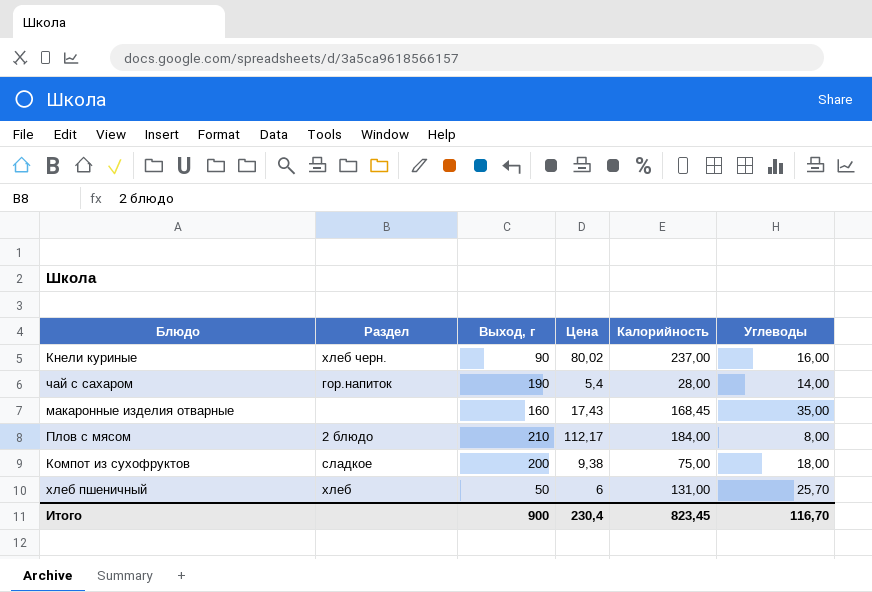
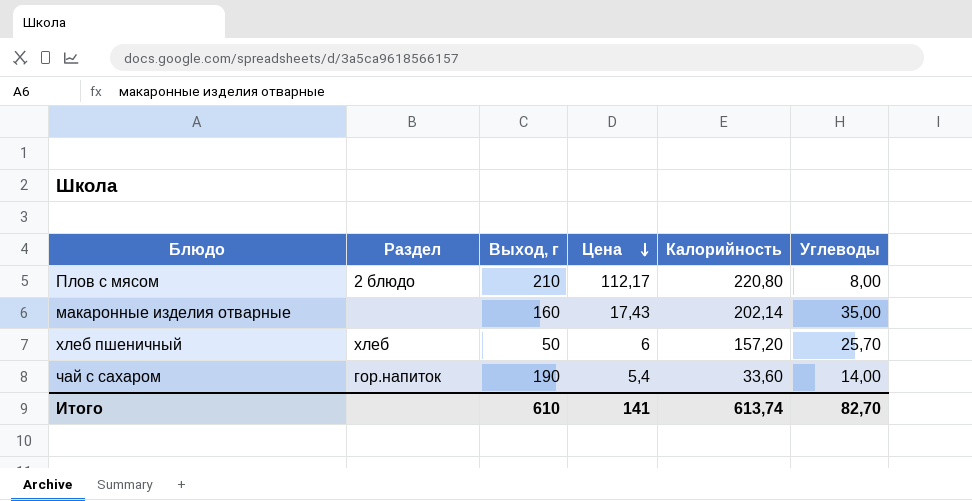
row order: none -> Цена descending
row Кнели куриные: хлеб черн. | 90 | 80,02 | 237,00 | 16,00 -> none
row Компот из сухофруктов: сладкое | 200 | 9,38 | 75,00 | 18,00 -> none
Плов с мясом | Калорийность: 184,00 -> 220,80
макаронные изделия отварные | Калорийность: 168,45 -> 202,14
хлеб пшеничный | Калорийность: 131,00 -> 157,20
чай с сахаром | Калорийность: 28,00 -> 33,60
Итого | Выход, г: 900 -> 610
Итого | Цена: 230,4 -> 141
Итого | Калорийность: 823,45 -> 613,74
Итого | Углеводы: 116,70 -> 82,70

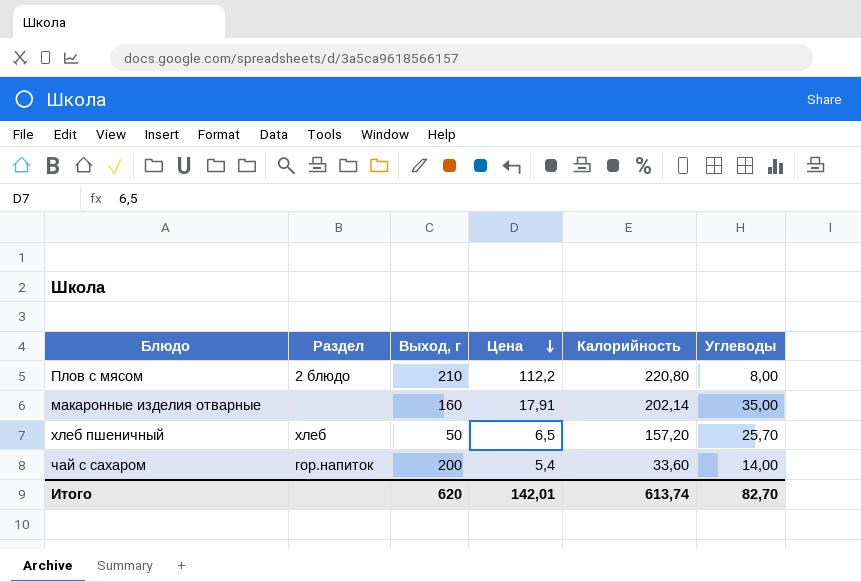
Плов с мясом | Цена: 112,17 -> 112,2
макаронные изделия отварные | Цена: 17,43 -> 17,91
хлеб пшеничный | Цена: 6 -> 6,5
чай с сахаром | Выход, г: 190 -> 200
Итого | Выход, г: 610 -> 620
Итого | Цена: 141 -> 142,01

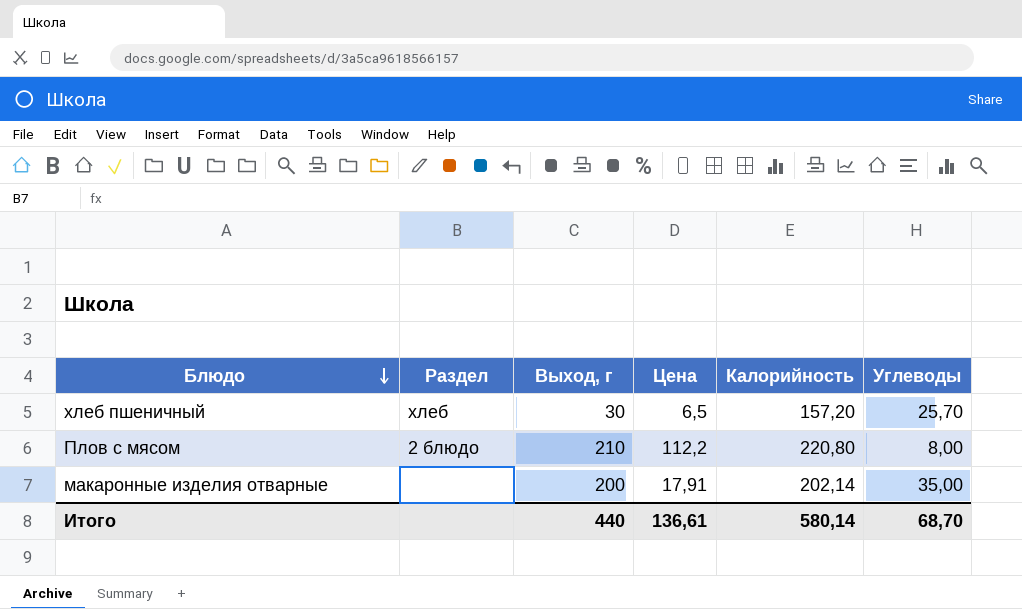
row order: Цена descending -> Блюдо descending
row чай с сахаром: гор.напиток | 200 | 5,4 | 33,60 | 14,00 -> none
хлеб пшеничный | Выход, г: 50 -> 30
макаронные изделия отварные | Выход, г: 160 -> 200
Итого | Выход, г: 620 -> 440
Итого | Цена: 142,01 -> 136,61
Итого | Калорийность: 613,74 -> 580,14
Итого | Углеводы: 82,70 -> 68,70

